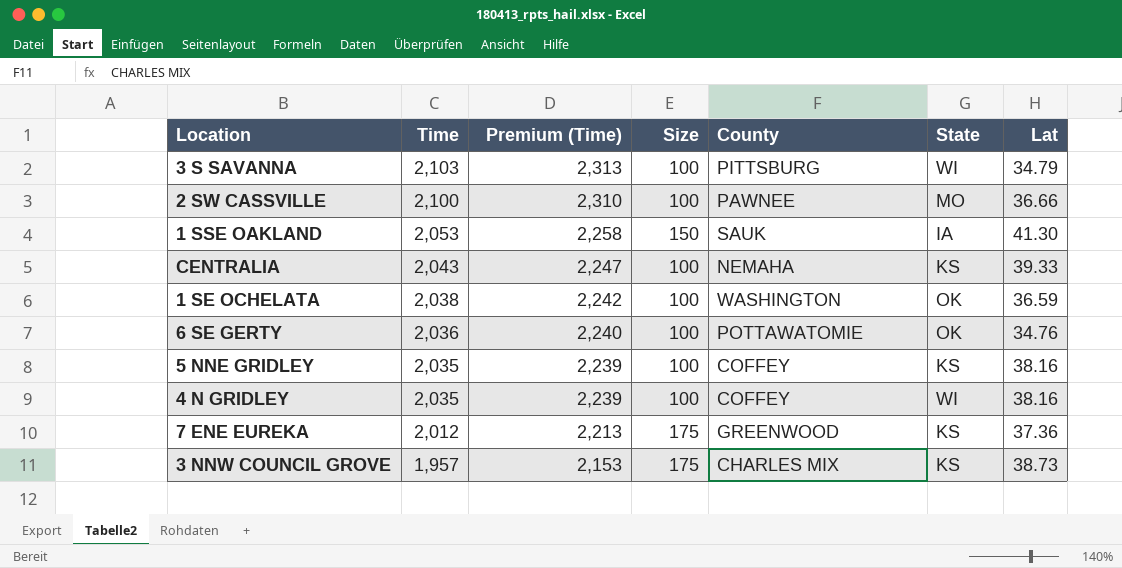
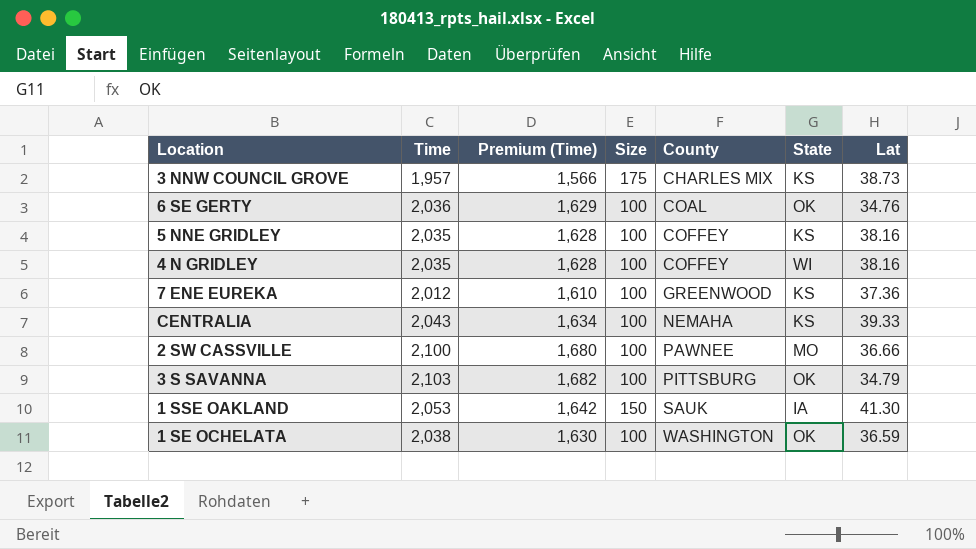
row order: Time descending -> County ascending
column Premium (Time) | formula: [Time] * 1.1 -> [Time] * 0.8
6 SE GERTY | County: POTTAWATOMIE -> COAL
7 ENE EUREKA | Size: 175 -> 100
3 S SAVANNA | State: WI -> OK

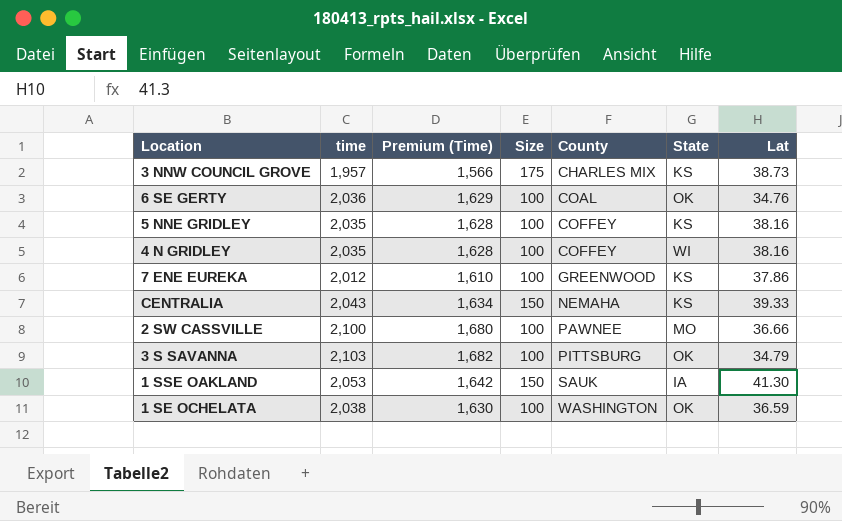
column name: Time -> time
7 ENE EUREKA | Lat: 37.36 -> 37.86
CENTRALIA | Size: 100 -> 150

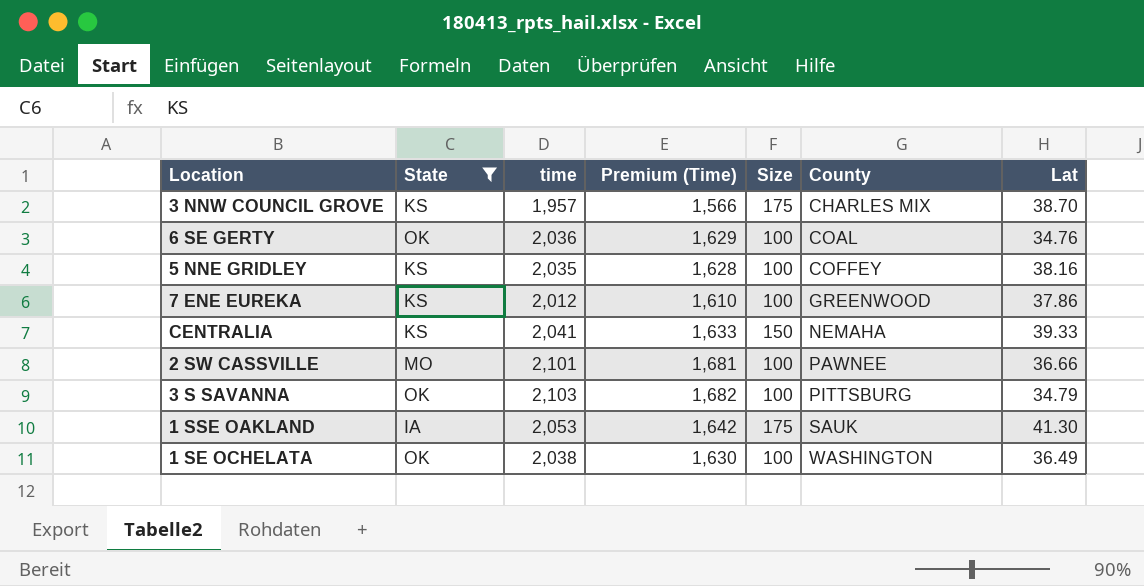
filter: none -> State != WI
column State | position: 6 -> 2
3 NNW COUNCIL GROVE | Lat: 38.73 -> 38.70
CENTRALIA | time: 2,043 -> 2,041
CENTRALIA | Premium (Time): 1,634 -> 1,633
2 SW CASSVILLE | time: 2,100 -> 2,101
2 SW CASSVILLE | Premium (Time): 1,680 -> 1,681
1 SSE OAKLAND | Size: 150 -> 175
1 SE OCHELATA | Lat: 36.59 -> 36.49

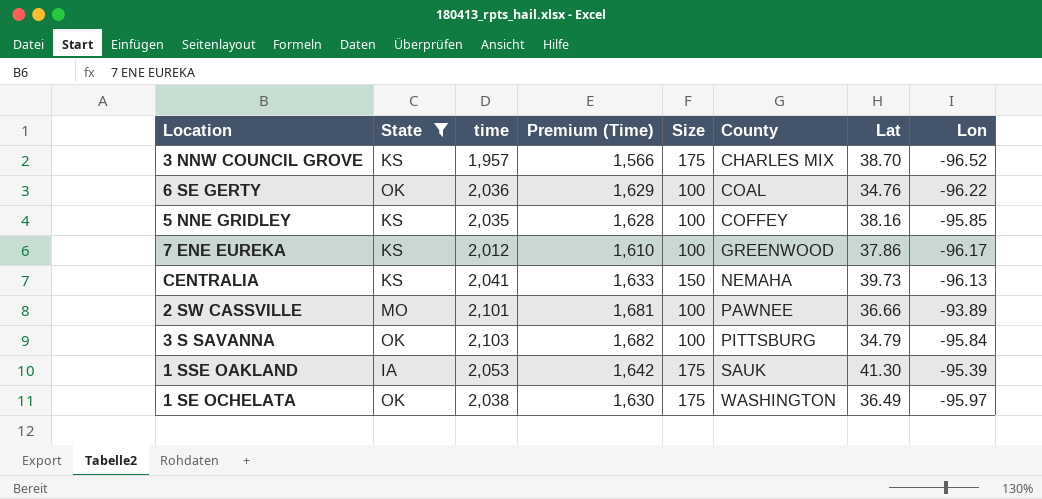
column Lon | position: none -> 8
CENTRALIA | Lat: 39.33 -> 39.73
1 SE OCHELATA | Size: 100 -> 175

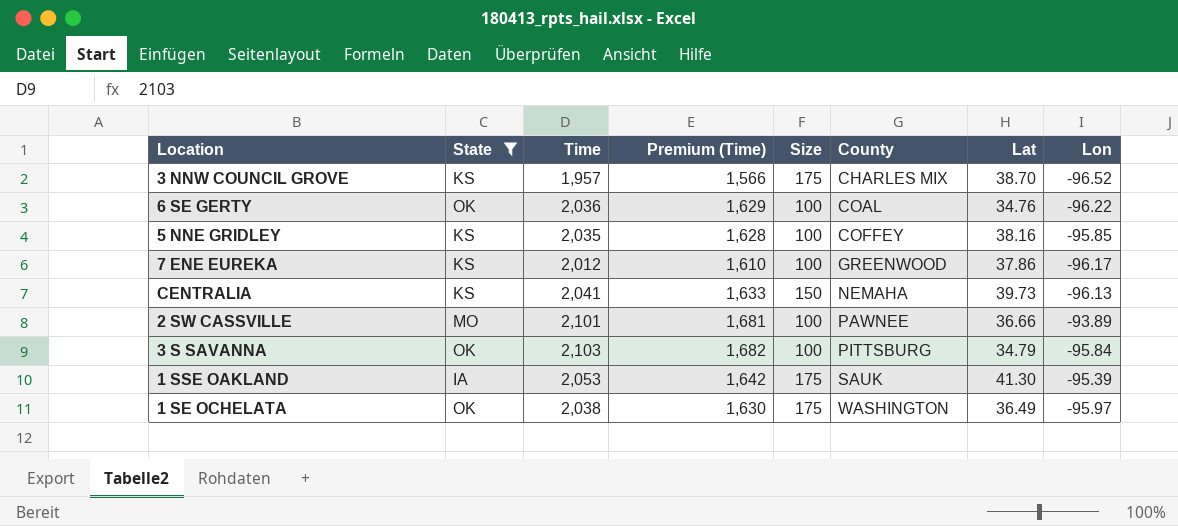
column name: time -> Time

